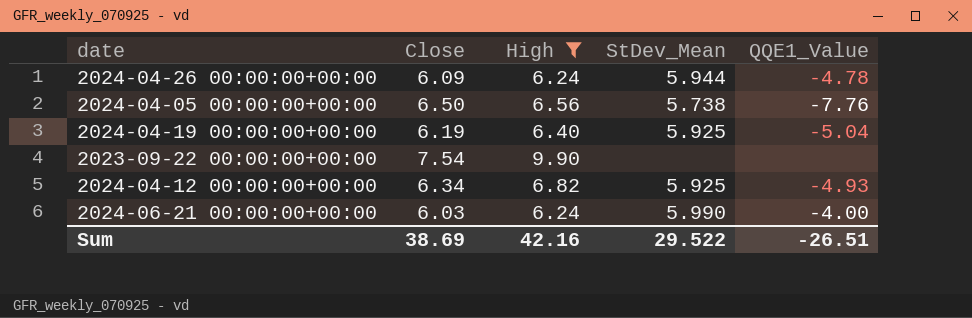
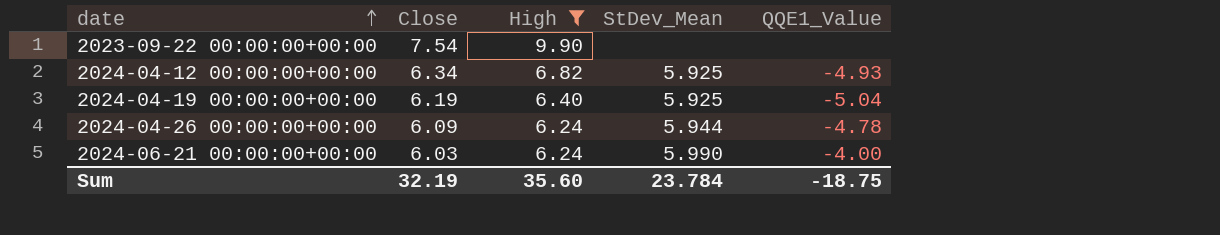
row order: none -> date ascending
row 2024-04-05 00:00:00+00:00: 6.50 | 6.56 | 5.738 | -7.76 -> none
Sum | Close: 38.69 -> 32.19
Sum | High: 42.16 -> 35.60
Sum | StDev_Mean: 29.522 -> 23.784
Sum | QQE1_Value: -26.51 -> -18.75

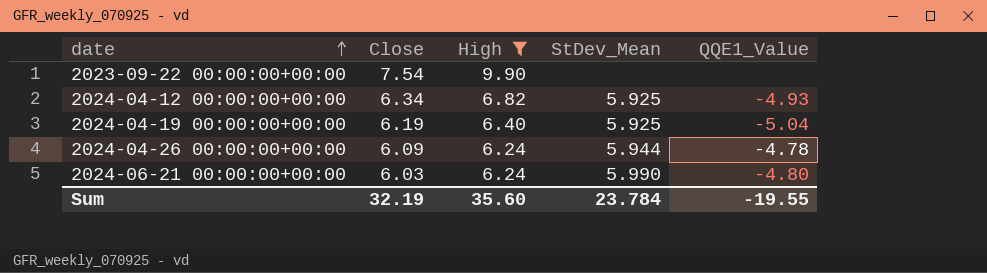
2024-06-21 00:00:00+00:00 | QQE1_Value: -4.00 -> -4.80
Sum | QQE1_Value: -18.75 -> -19.55

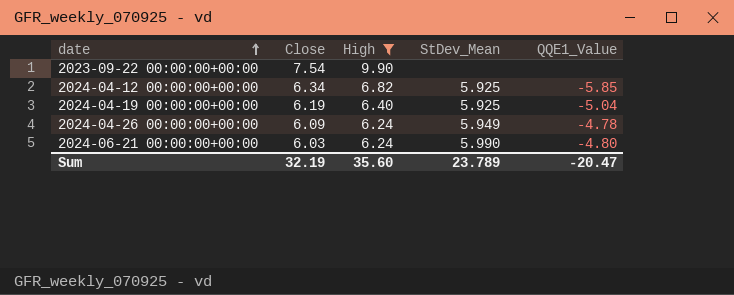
2024-04-12 00:00:00+00:00 | QQE1_Value: -4.93 -> -5.85
2024-04-26 00:00:00+00:00 | StDev_Mean: 5.944 -> 5.949
Sum | StDev_Mean: 23.784 -> 23.789
Sum | QQE1_Value: -19.55 -> -20.47

